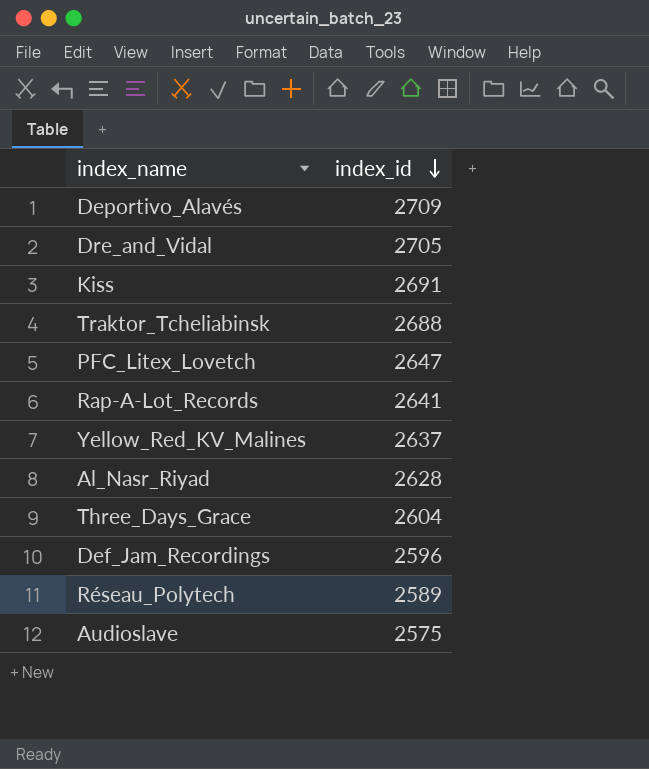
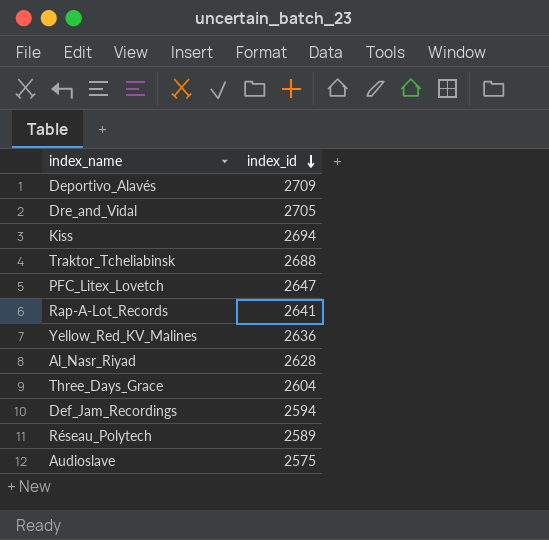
Kiss | index_id: 2691 -> 2694
Yellow_Red_KV_Malines | index_id: 2637 -> 2636
Def_Jam_Recordings | index_id: 2596 -> 2594

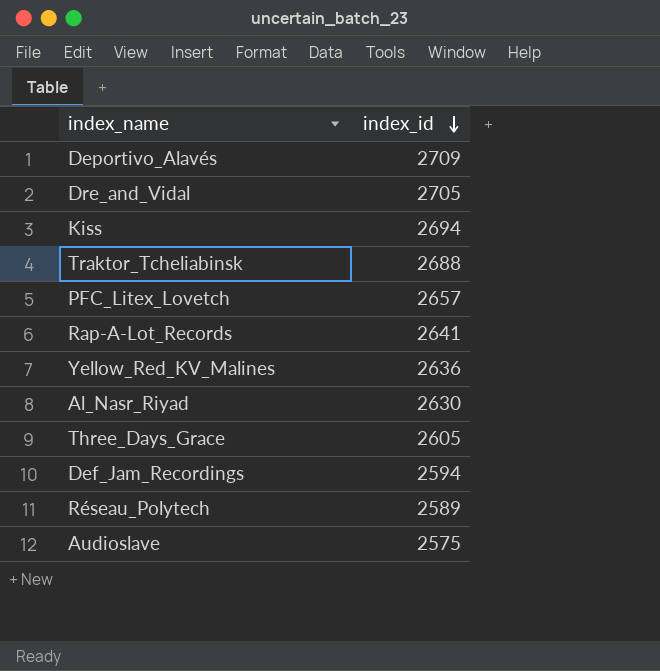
PFC_Litex_Lovetch | index_id: 2647 -> 2657
Al_Nasr_Riyad | index_id: 2628 -> 2630
Three_Days_Grace | index_id: 2604 -> 2605

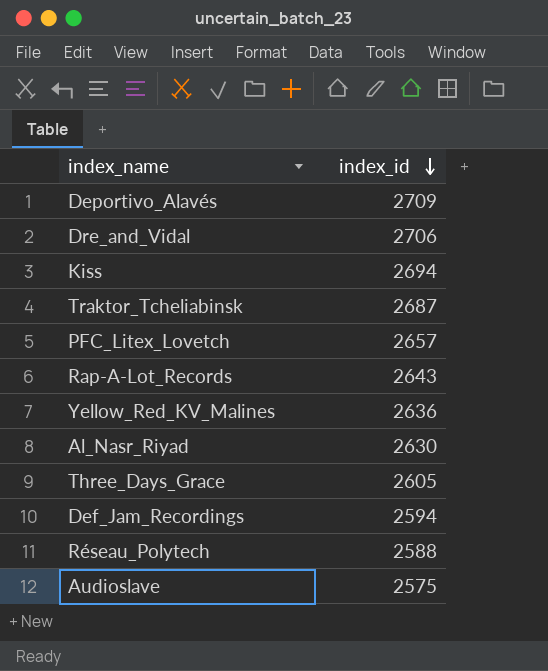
Dre_and_Vidal | index_id: 2705 -> 2706
Traktor_Tcheliabinsk | index_id: 2688 -> 2687
Rap-A-Lot_Records | index_id: 2641 -> 2643
Réseau_Polytech | index_id: 2589 -> 2588

